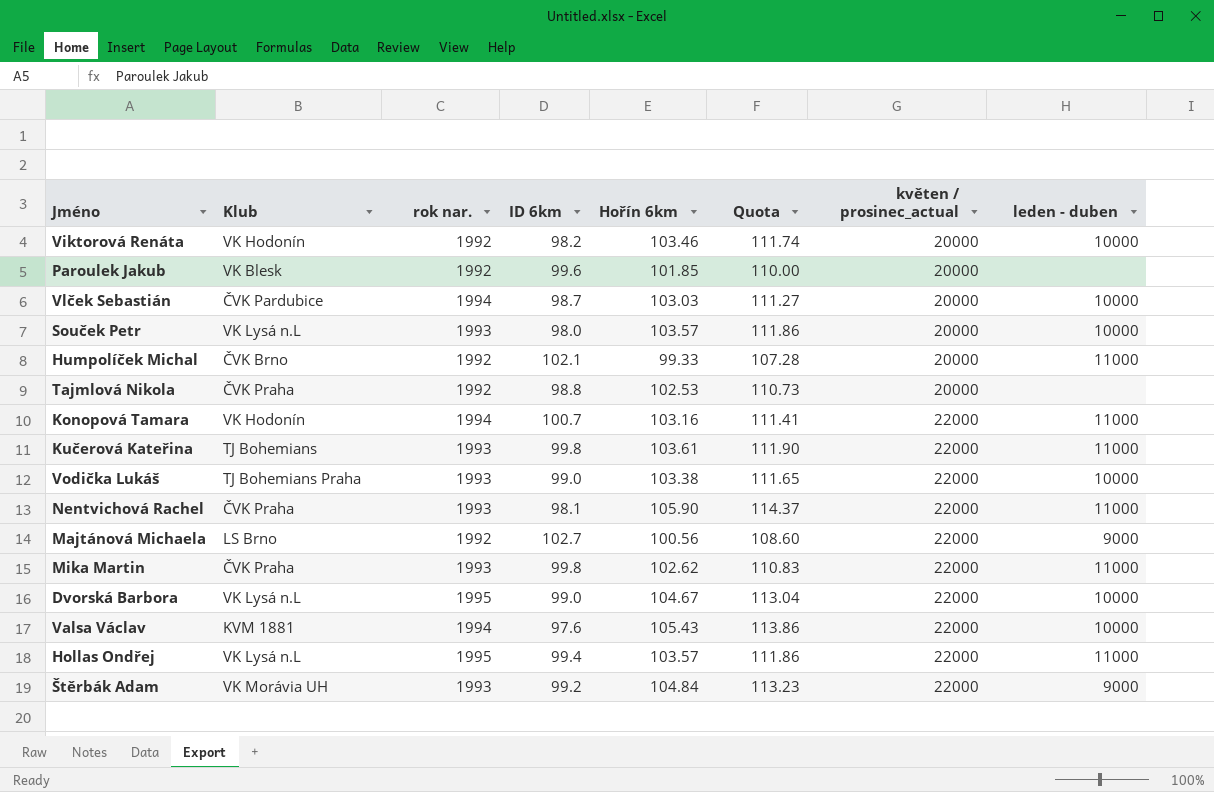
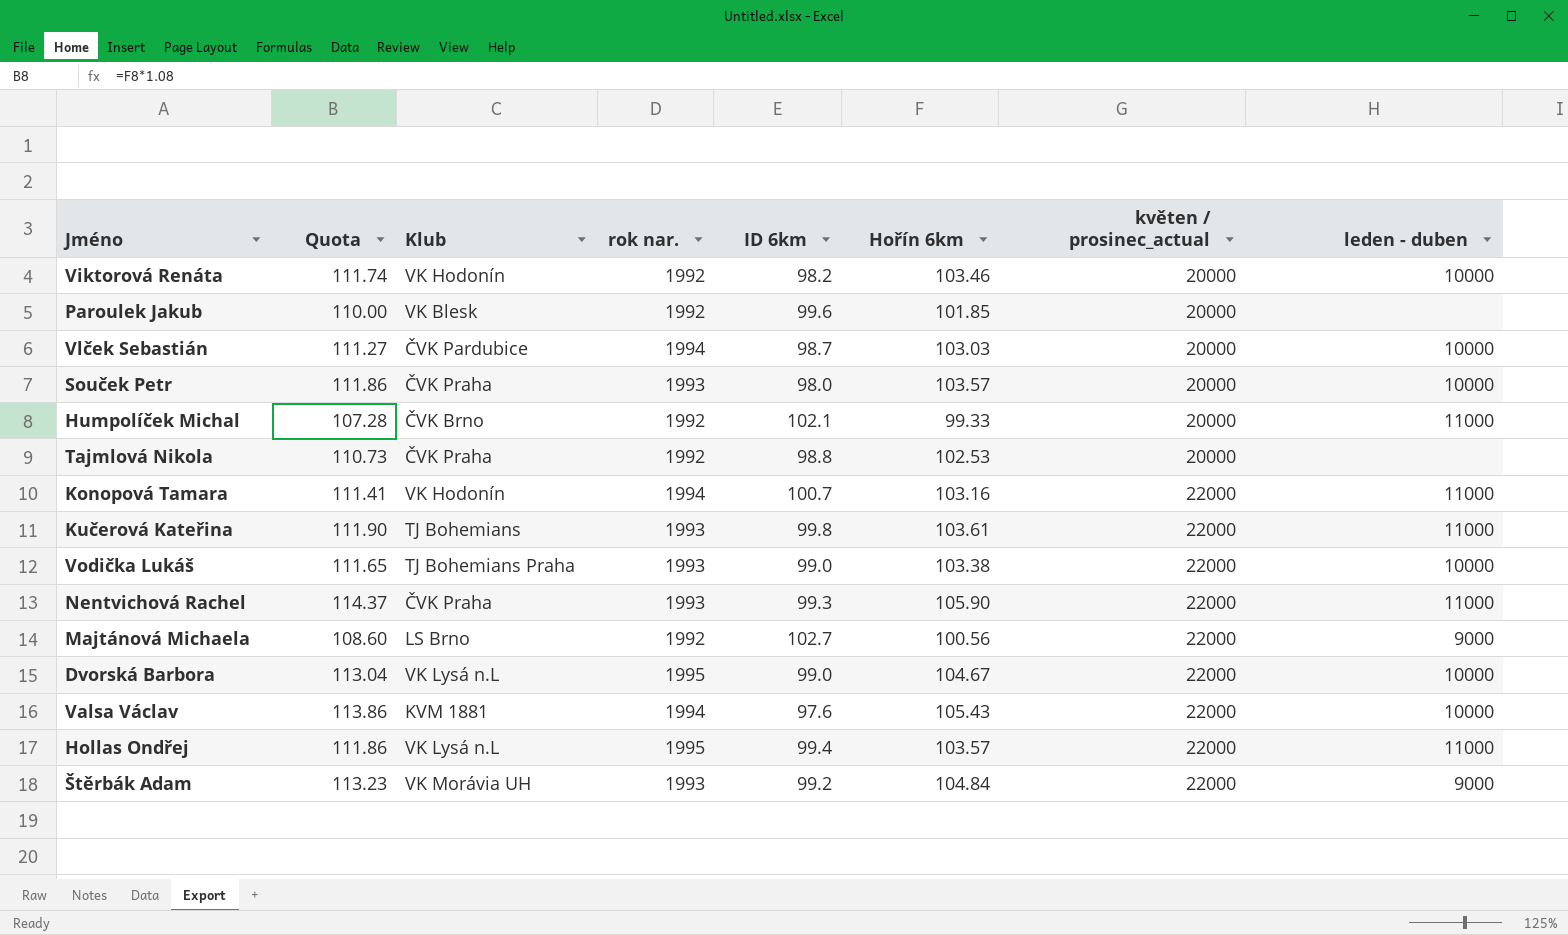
column Quota | position: 6 -> 2
row Mika Martin: ČVK Praha | 1993 | 99.8 | 102.62 | 110.83 | 22000 | 11000 -> none
Souček Petr | Klub: VK Lysá n.L -> ČVK Praha
Nentvichová Rachel | ID 6km: 98.1 -> 99.3

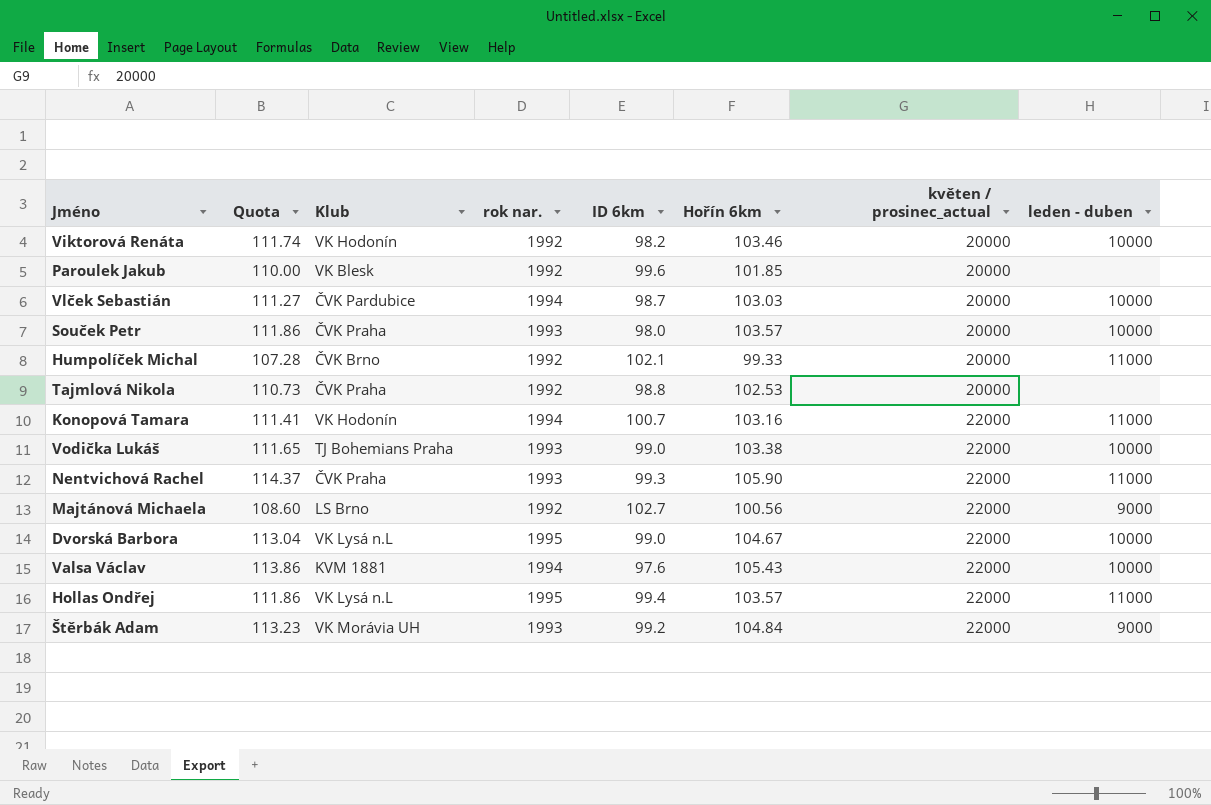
row Kučerová Kateřina: 111.90 | TJ Bohemians | 1993 | 99.8 | 103.61 | 22000 | 11000 -> none

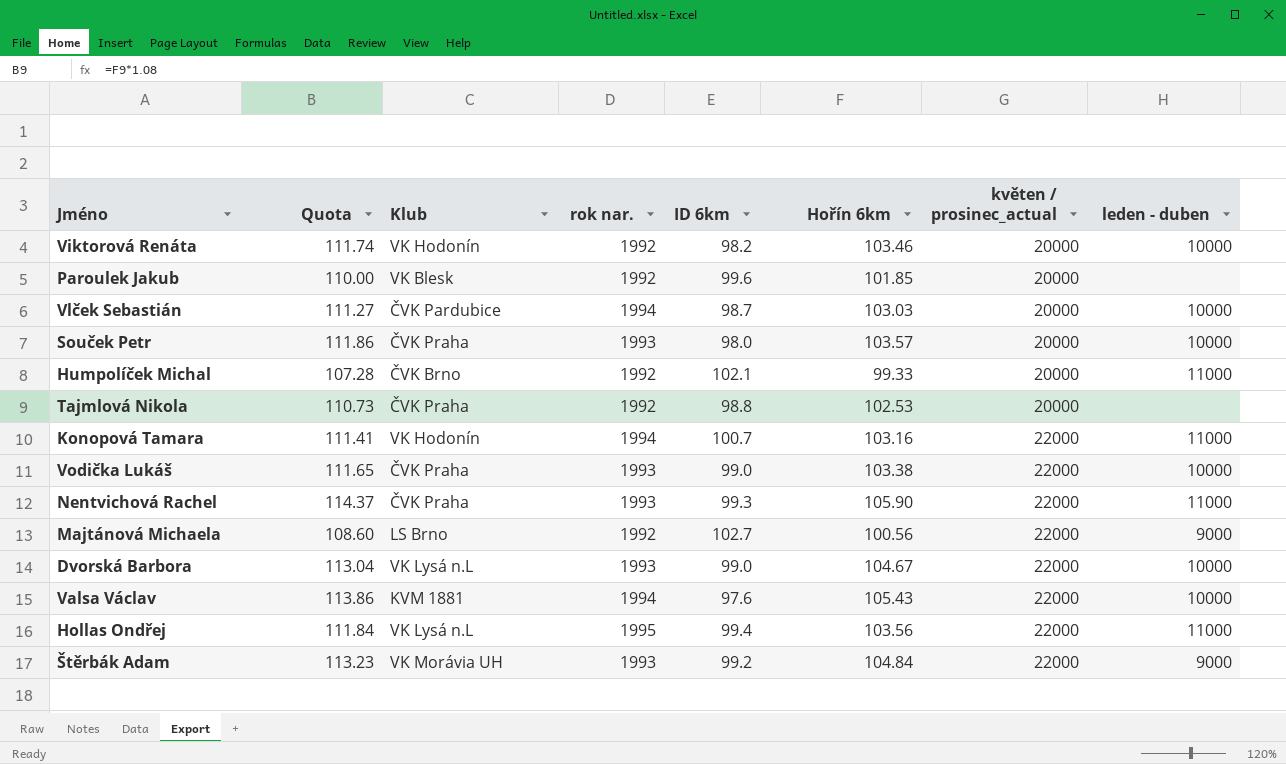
Vodička Lukáš | Klub: TJ Bohemians Praha -> ČVK Praha
Dvorská Barbora | rok nar.: 1995 -> 1993
Hollas Ondřej | Quota: 111.86 -> 111.84
Hollas Ondřej | Hořín 6km: 103.57 -> 103.56

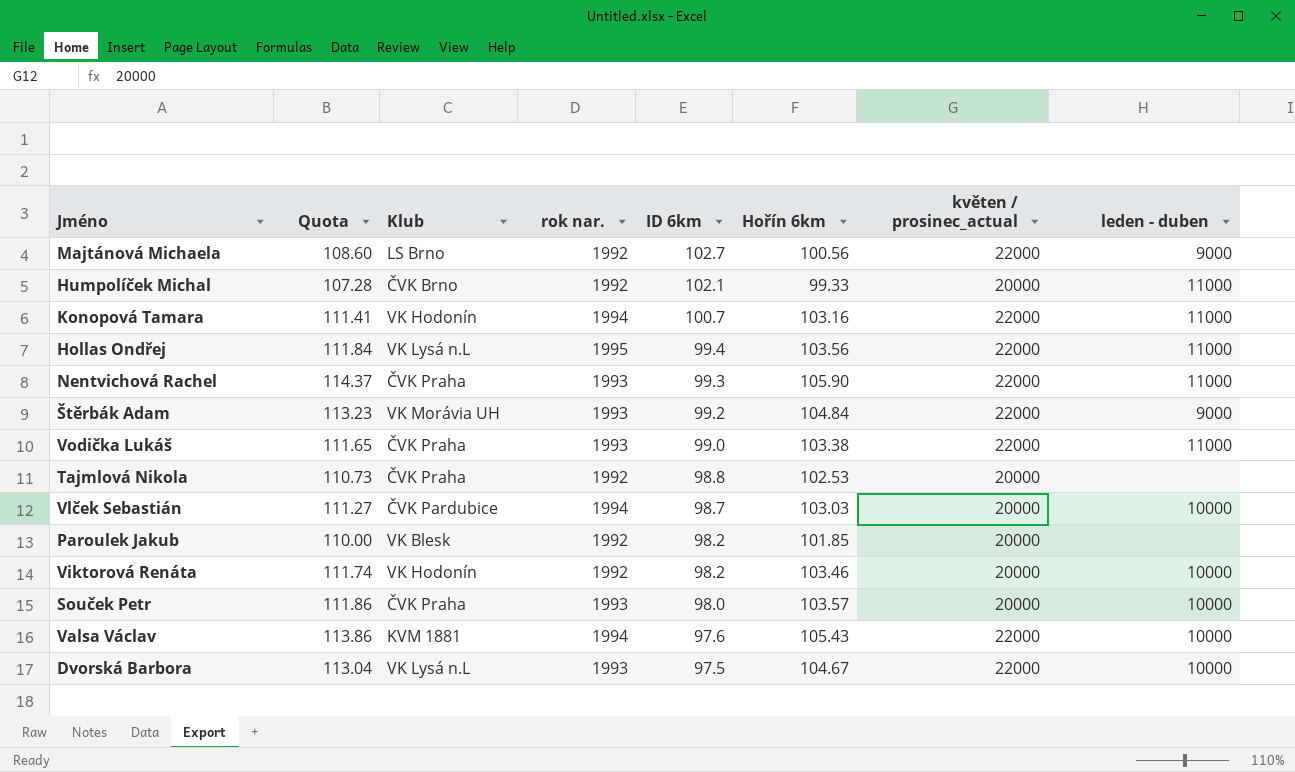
row order: květen / prosinec_actual ascending -> ID 6km descending
Vodička Lukáš | leden - duben: 10000 -> 11000
Paroulek Jakub | ID 6km: 99.6 -> 98.2
Dvorská Barbora | ID 6km: 99.0 -> 97.5

